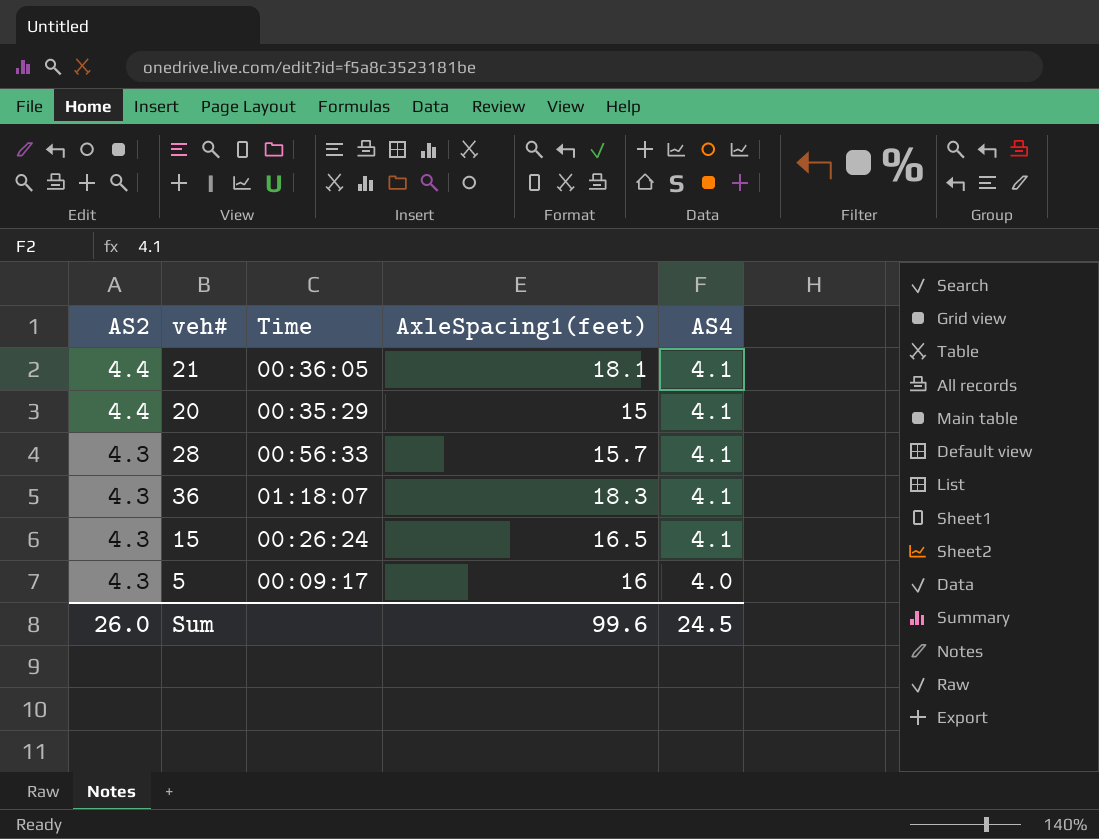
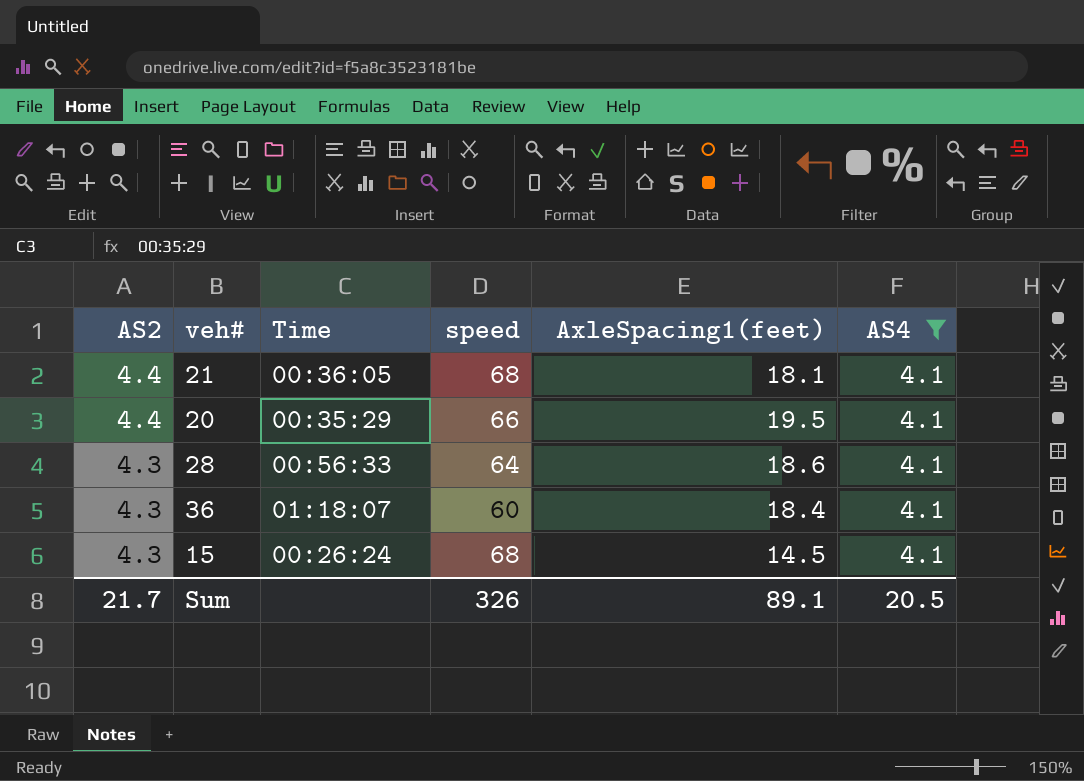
filter: none -> AS4 = 4.1
column speed | position: none -> 4
20 | AxleSpacing1(feet): 15 -> 19.5
28 | AxleSpacing1(feet): 15.7 -> 18.6
36 | AxleSpacing1(feet): 18.3 -> 18.4
15 | AxleSpacing1(feet): 16.5 -> 14.5
Sum | AS2: 26.0 -> 21.7
Sum | AxleSpacing1(feet): 99.6 -> 89.1
Sum | AS4: 24.5 -> 20.5

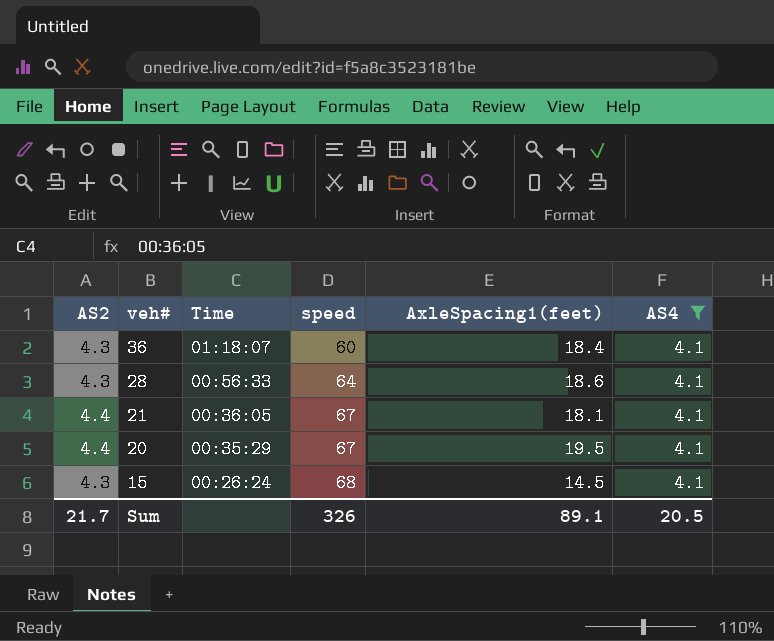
row order: AS2 descending -> veh# descending
21 | speed: 68 -> 67
20 | speed: 66 -> 67

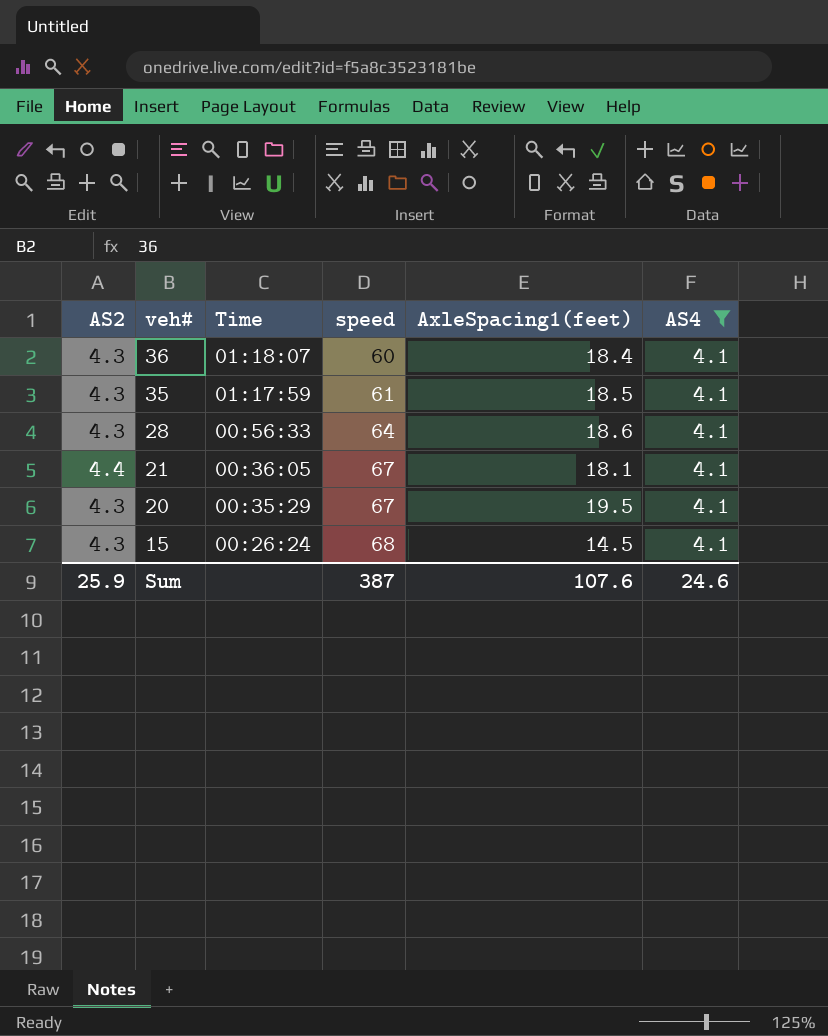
row 35: none -> 4.3 | 01:17:59 | 61 | 18.5 | 4.1
20 | AS2: 4.4 -> 4.3
Sum | AS2: 21.7 -> 25.9
Sum | speed: 326 -> 387
Sum | AxleSpacing1(feet): 89.1 -> 107.6
Sum | AS4: 20.5 -> 24.6

